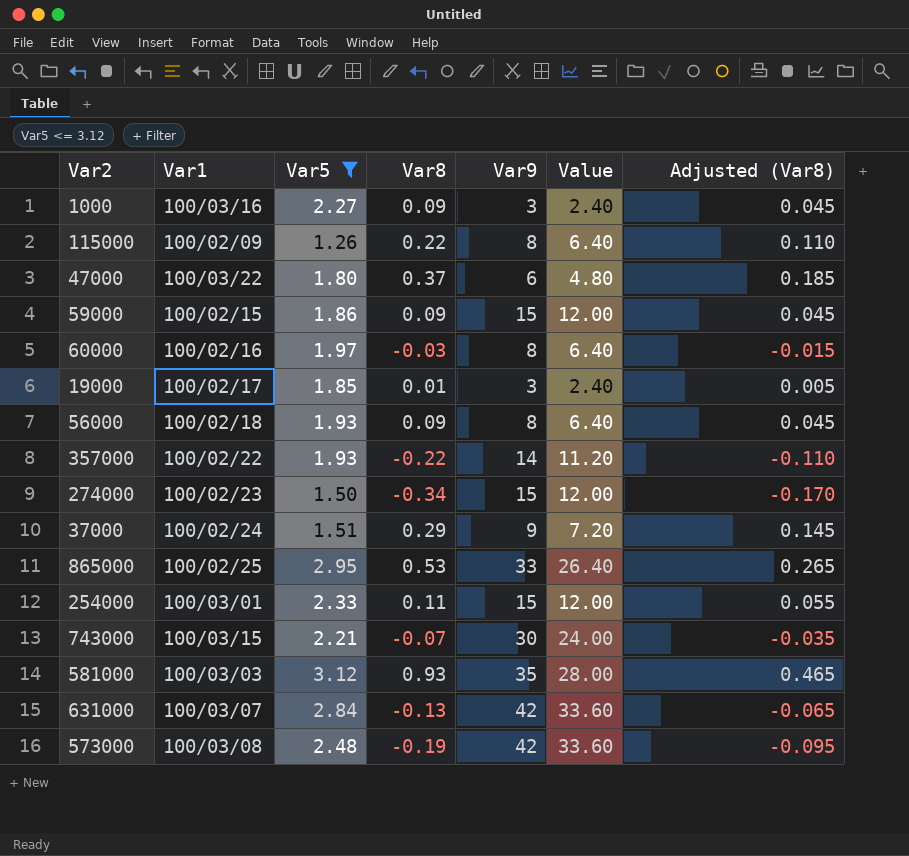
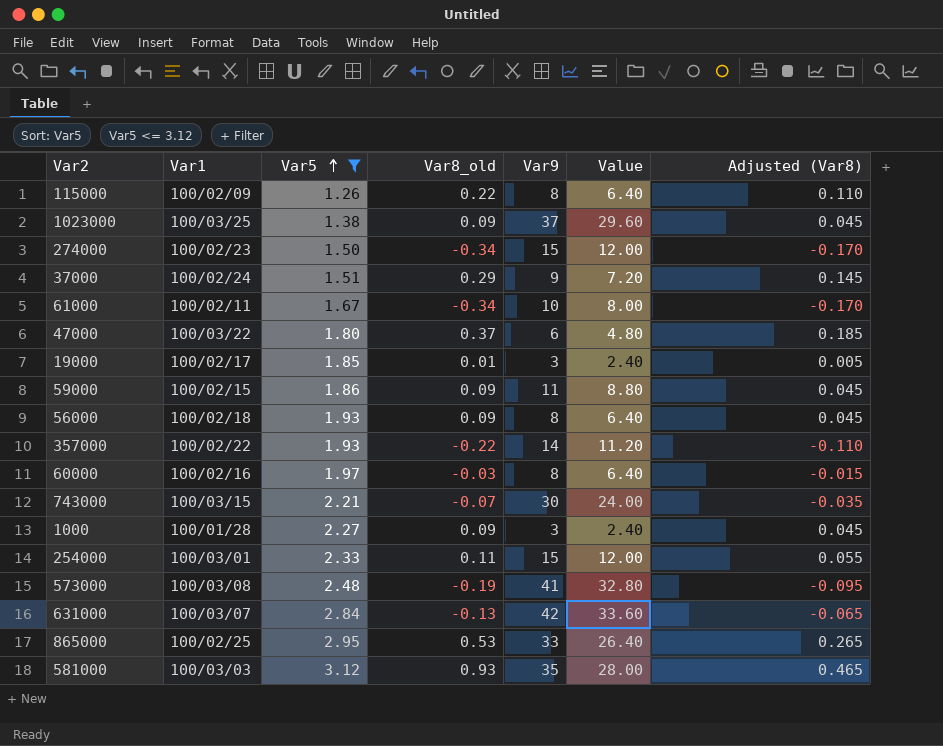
row order: none -> Var5 ascending
column name: Var8 -> Var8_old
row 1023000: none -> 100/03/25 | 1.38 | 0.09 | 37 | 29.60 | 0.045
row 61000: none -> 100/02/11 | 1.67 | -0.34 | 10 | 8.00 | -0.170
59000 | Var9: 15 -> 11
59000 | Value: 12.00 -> 8.80
1000 | Var1: 100/03/16 -> 100/01/28
573000 | Var9: 42 -> 41
573000 | Value: 33.60 -> 32.80

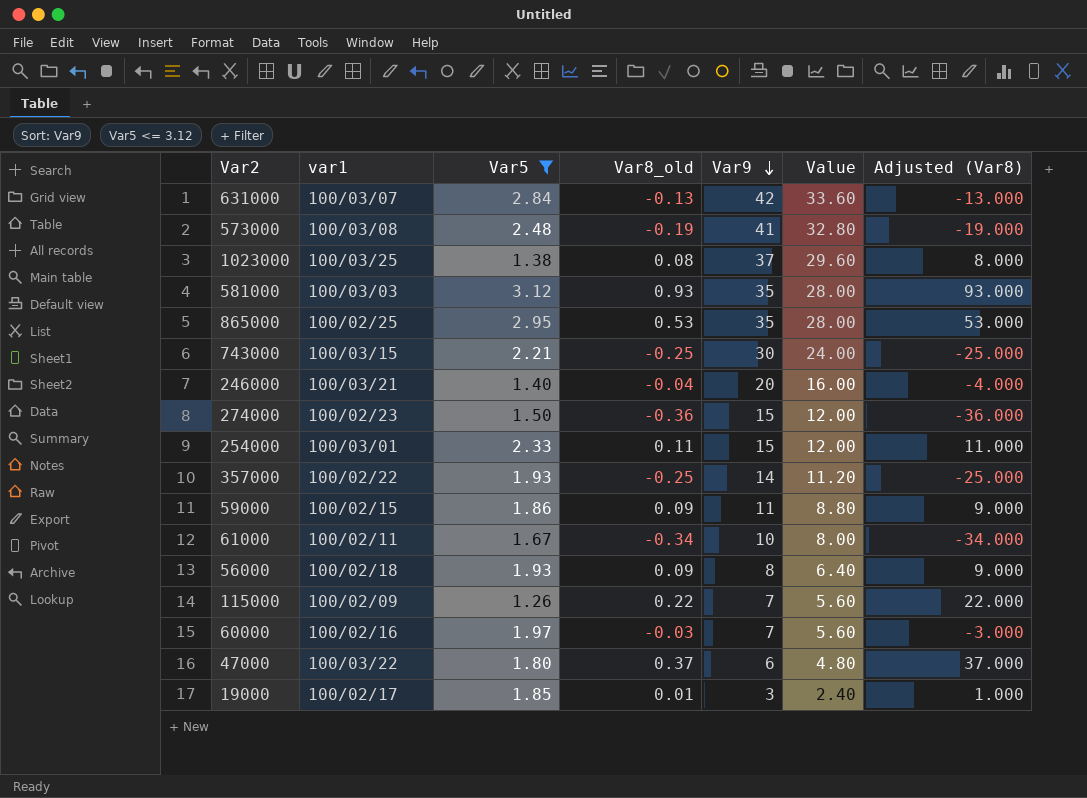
row order: Var5 ascending -> Var9 descending
column name: Var1 -> var1
column Adjusted (Var8) | formula: [Var8_old] * 0.5 -> [Var8_old] * 100
row 37000: 100/02/24 | 1.51 | 0.29 | 9 | 7.20 | 0.145 -> none
row 1000: 100/01/28 | 2.27 | 0.09 | 3 | 2.40 | 0.045 -> none
1023000 | Var8_old: 0.09 -> 0.08
865000 | Var9: 33 -> 35
865000 | Value: 26.40 -> 28.00
743000 | Var8_old: -0.07 -> -0.25
row 246000: none -> 100/03/21 | 1.40 | -0.04 | 20 | 16.00 | -4.000
274000 | Var8_old: -0.34 -> -0.36
357000 | Var8_old: -0.22 -> -0.25
115000 | Var9: 8 -> 7
115000 | Value: 6.40 -> 5.60
60000 | Var9: 8 -> 7
60000 | Value: 6.40 -> 5.60

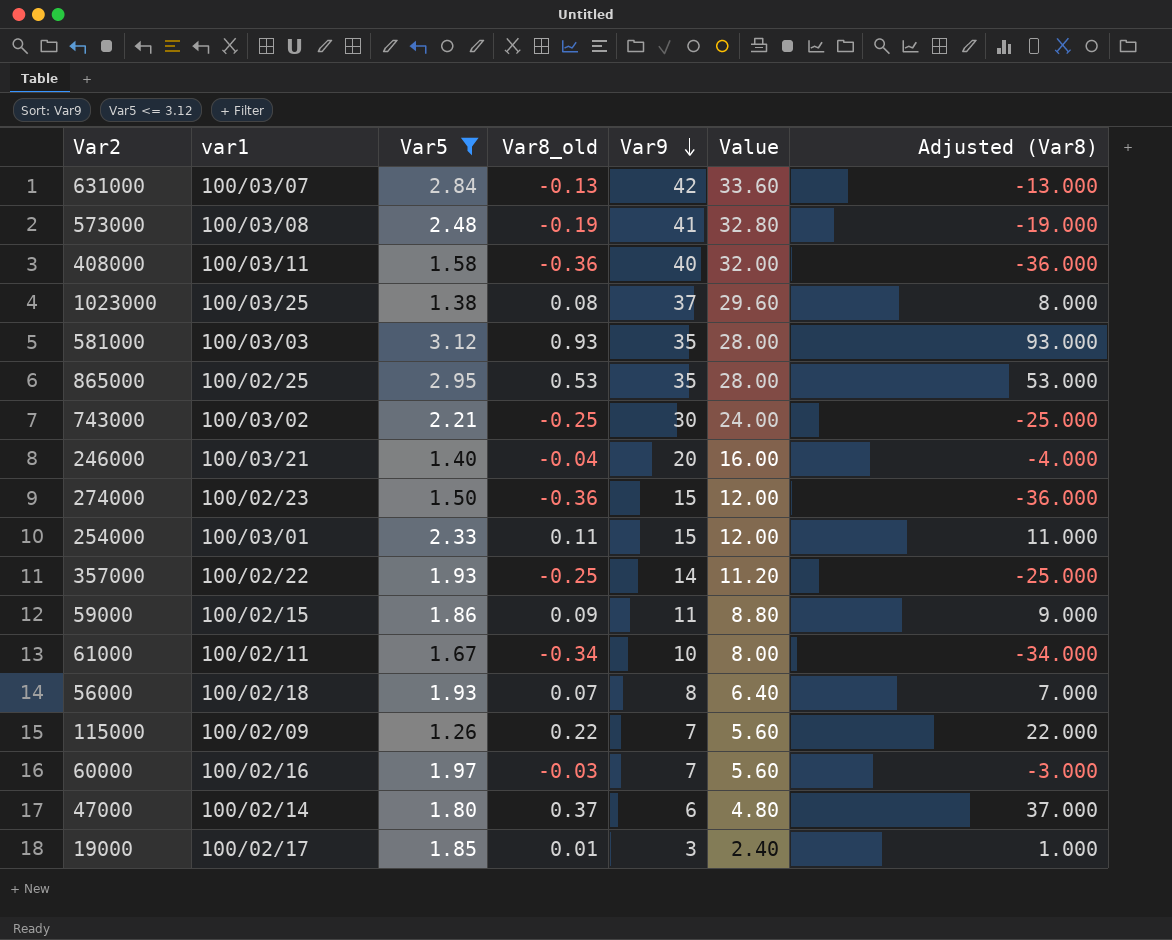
row 408000: none -> 100/03/11 | 1.58 | -0.36 | 40 | 32.00 | -36.000
743000 | var1: 100/03/15 -> 100/03/02
56000 | Var8_old: 0.09 -> 0.07
56000 | Adjusted (Var8): 9.000 -> 7.000
47000 | var1: 100/03/22 -> 100/02/14

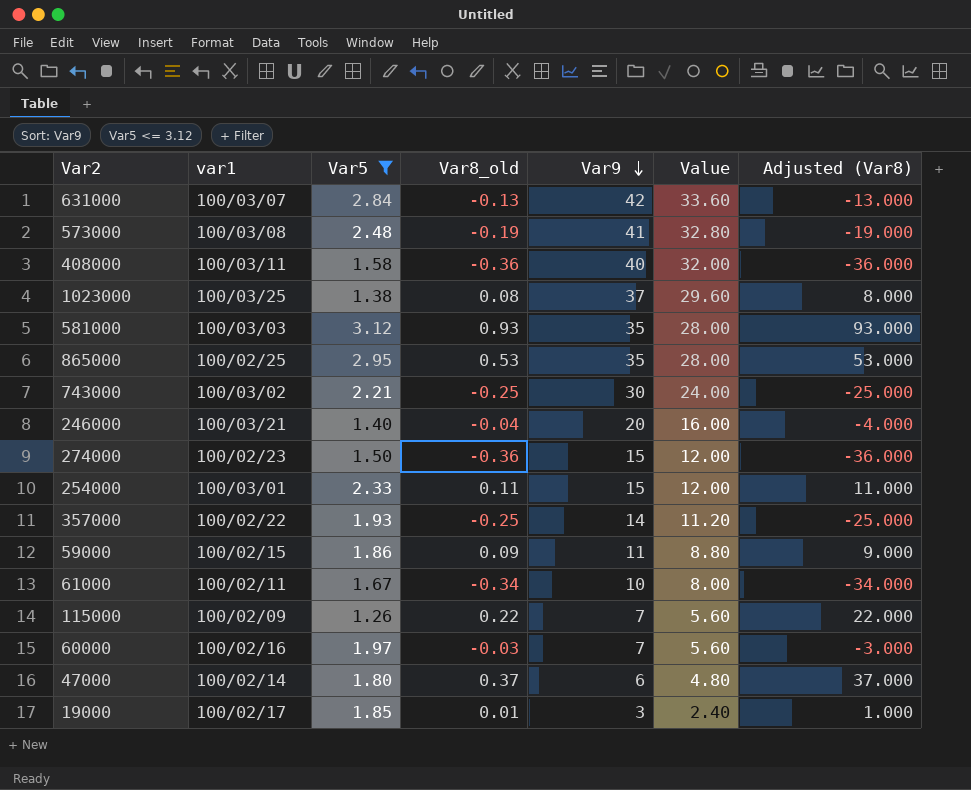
row 56000: 100/02/18 | 1.93 | 0.07 | 8 | 6.40 | 7.000 -> none

